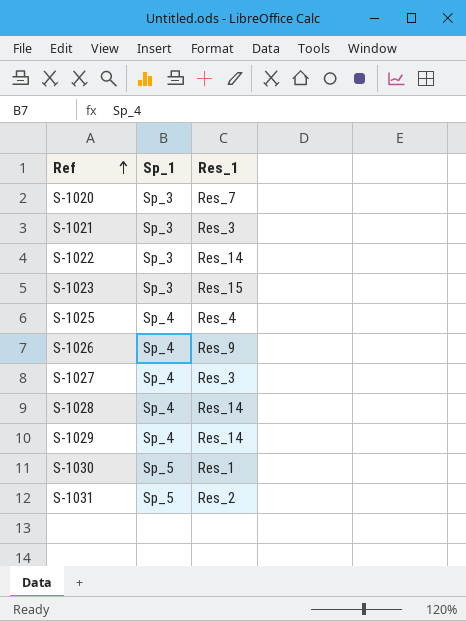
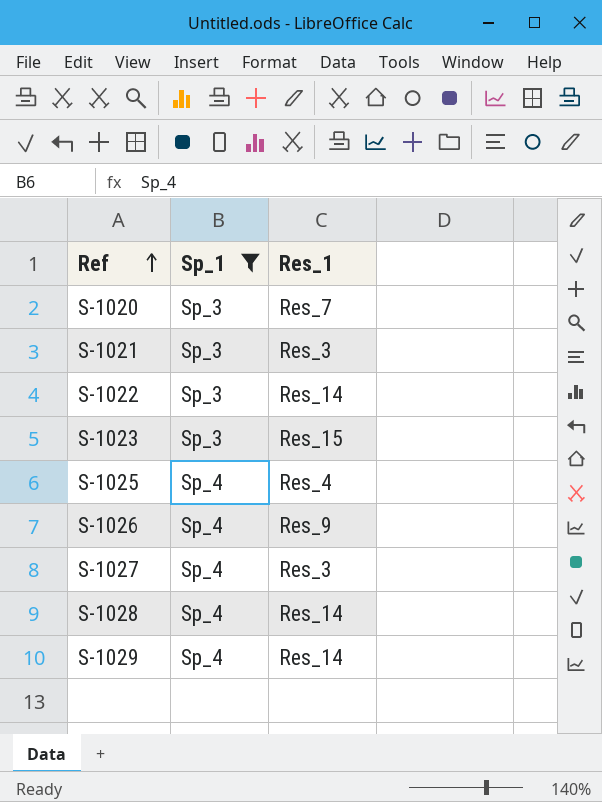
filter: none -> Sp_1 != Sp_5

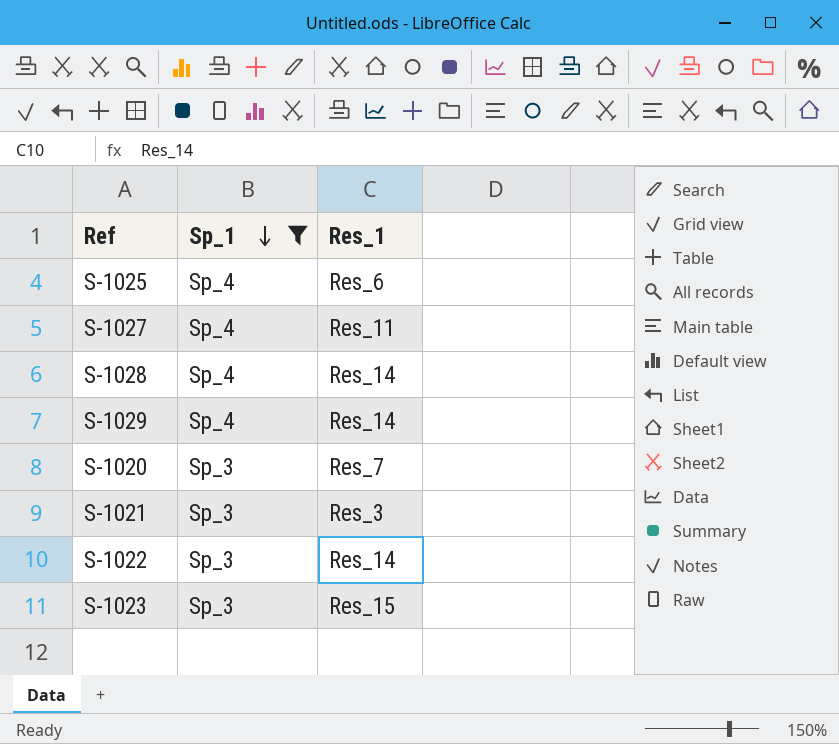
row order: Ref ascending -> Sp_1 descending
row S-1026: Sp_4 | Res_9 -> none
S-1025 | Res_1: Res_4 -> Res_6
S-1027 | Res_1: Res_3 -> Res_11

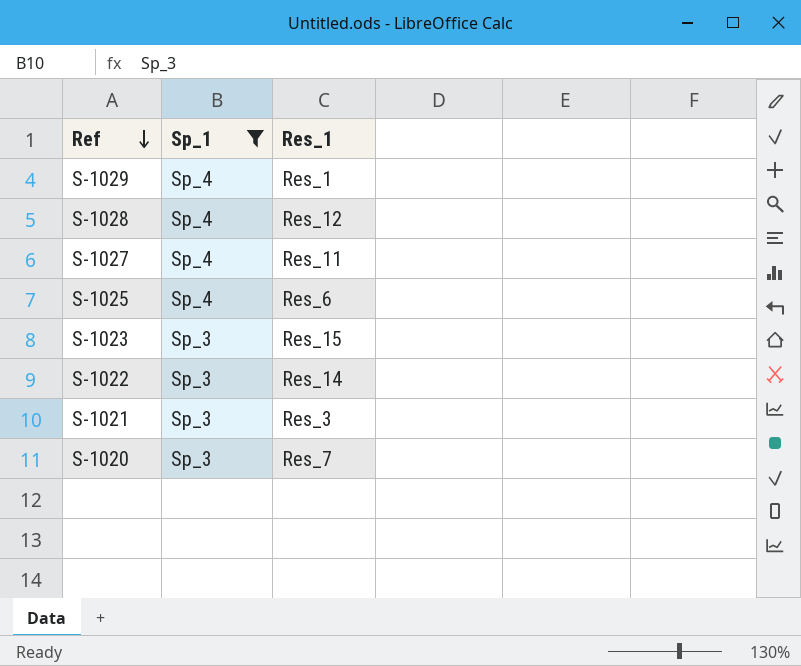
row order: Sp_1 descending -> Ref descending
S-1029 | Res_1: Res_14 -> Res_1
S-1028 | Res_1: Res_14 -> Res_12

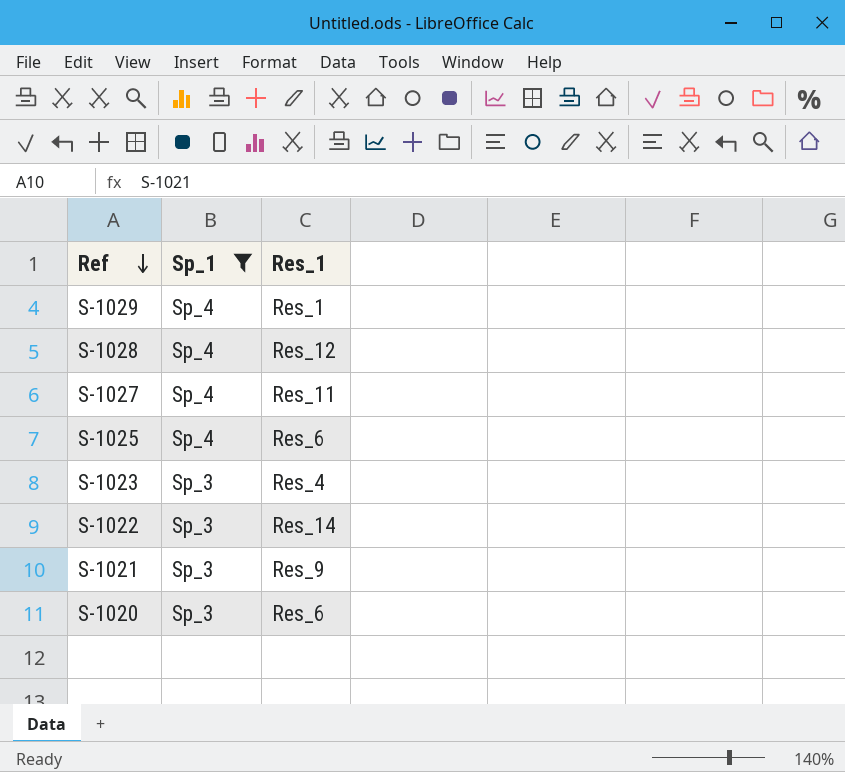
S-1023 | Res_1: Res_15 -> Res_4
S-1021 | Res_1: Res_3 -> Res_9
S-1020 | Res_1: Res_7 -> Res_6

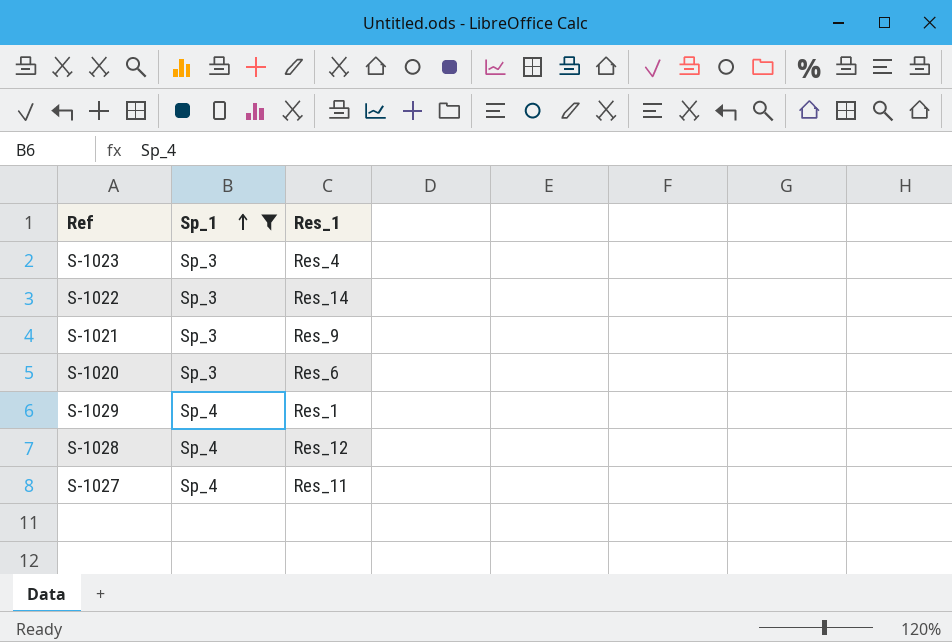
row order: Ref descending -> Sp_1 ascending
row S-1025: Sp_4 | Res_6 -> none

